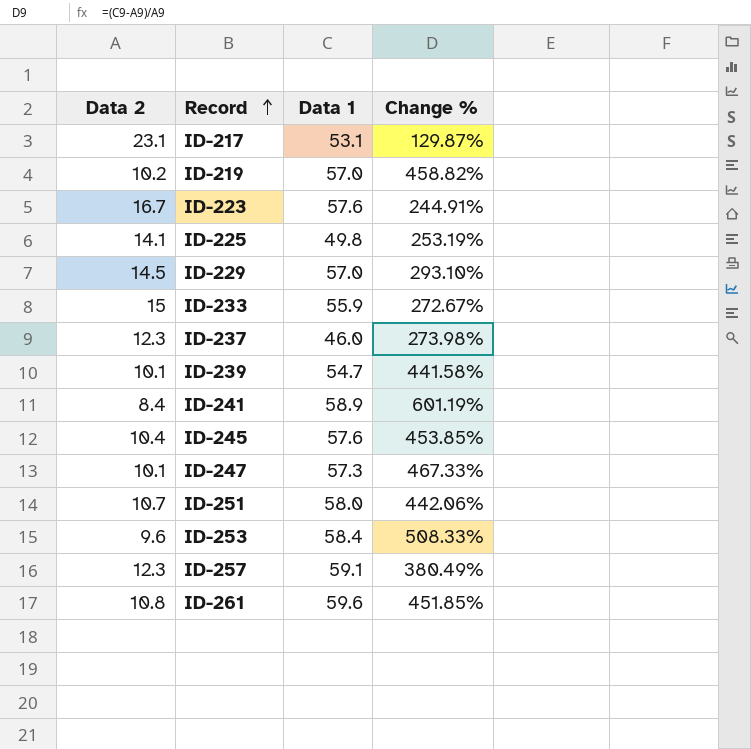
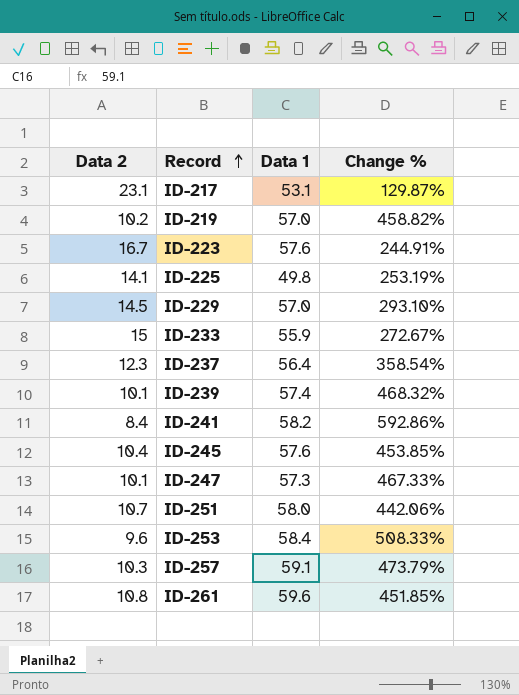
ID-237 | Data 1: 46.0 -> 56.4
ID-237 | Change %: 273.98% -> 358.54%
ID-239 | Data 1: 54.7 -> 57.4
ID-239 | Change %: 441.58% -> 468.32%
ID-241 | Data 1: 58.9 -> 58.2
ID-241 | Change %: 601.19% -> 592.86%
ID-257 | Data 2: 12.3 -> 10.3
ID-257 | Change %: 380.49% -> 473.79%

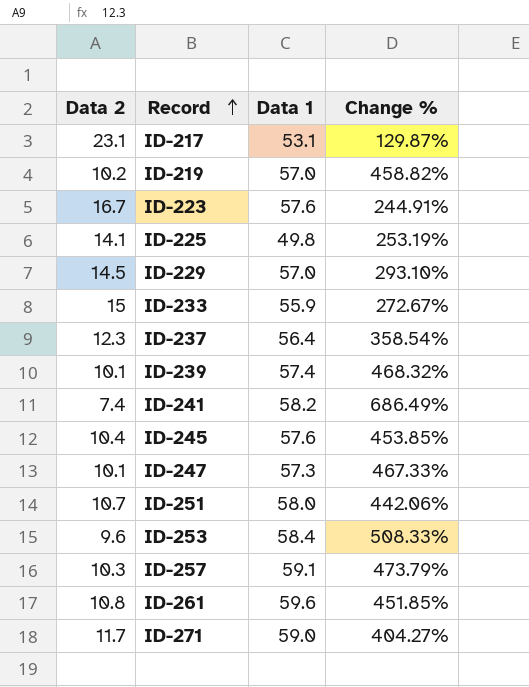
ID-241 | Data 2: 8.4 -> 7.4
ID-241 | Change %: 592.86% -> 686.49%
row ID-271: none -> 11.7 | 59.0 | 404.27%

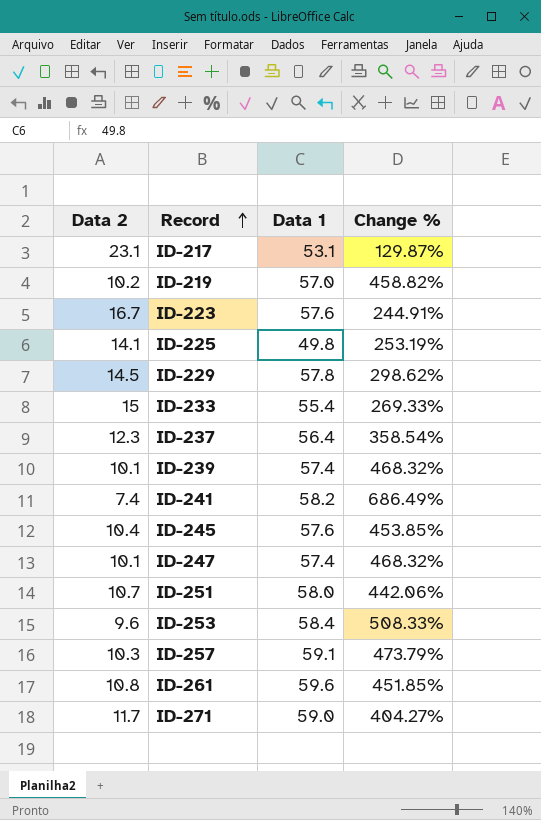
ID-229 | Data 1: 57.0 -> 57.8
ID-229 | Change %: 293.10% -> 298.62%
ID-233 | Data 1: 55.9 -> 55.4
ID-233 | Change %: 272.67% -> 269.33%
ID-247 | Data 1: 57.3 -> 57.4
ID-247 | Change %: 467.33% -> 468.32%

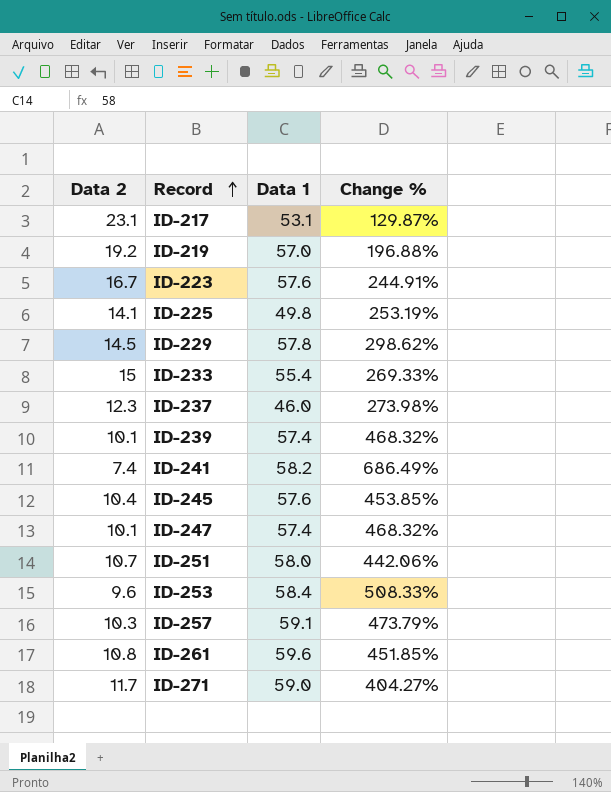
ID-219 | Data 2: 10.2 -> 19.2
ID-219 | Change %: 458.82% -> 196.88%
ID-237 | Data 1: 56.4 -> 46.0
ID-237 | Change %: 358.54% -> 273.98%

